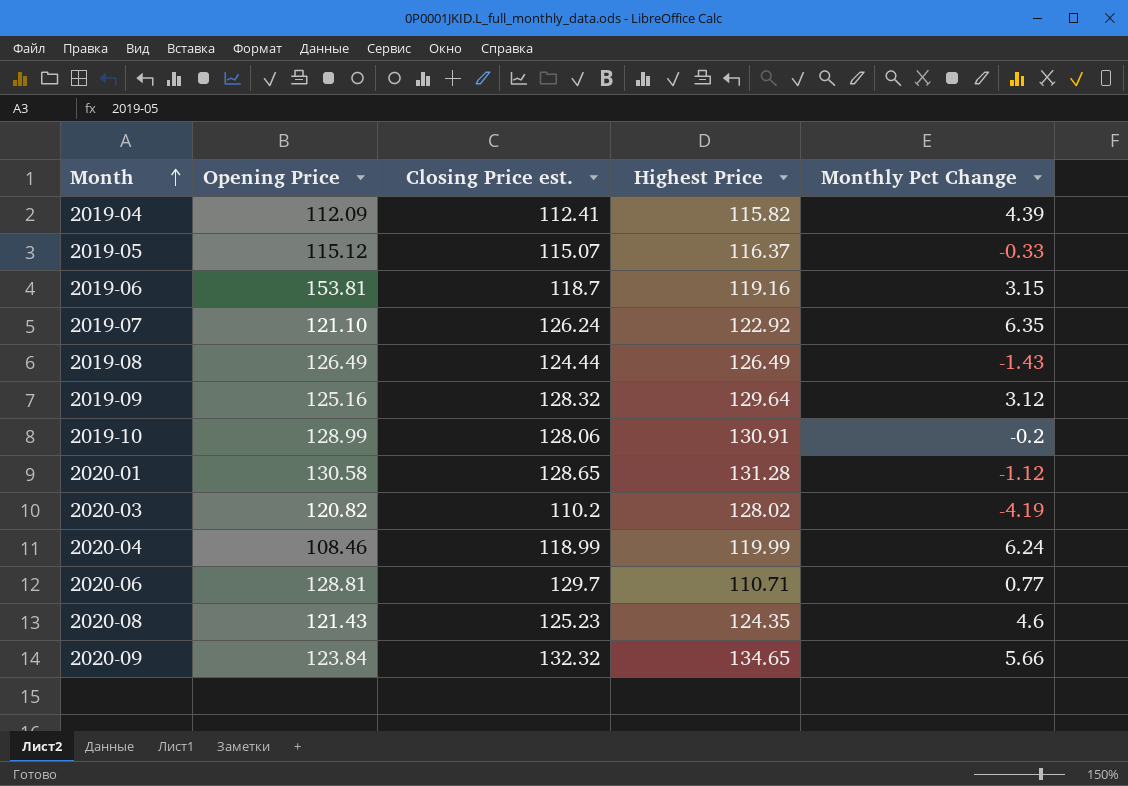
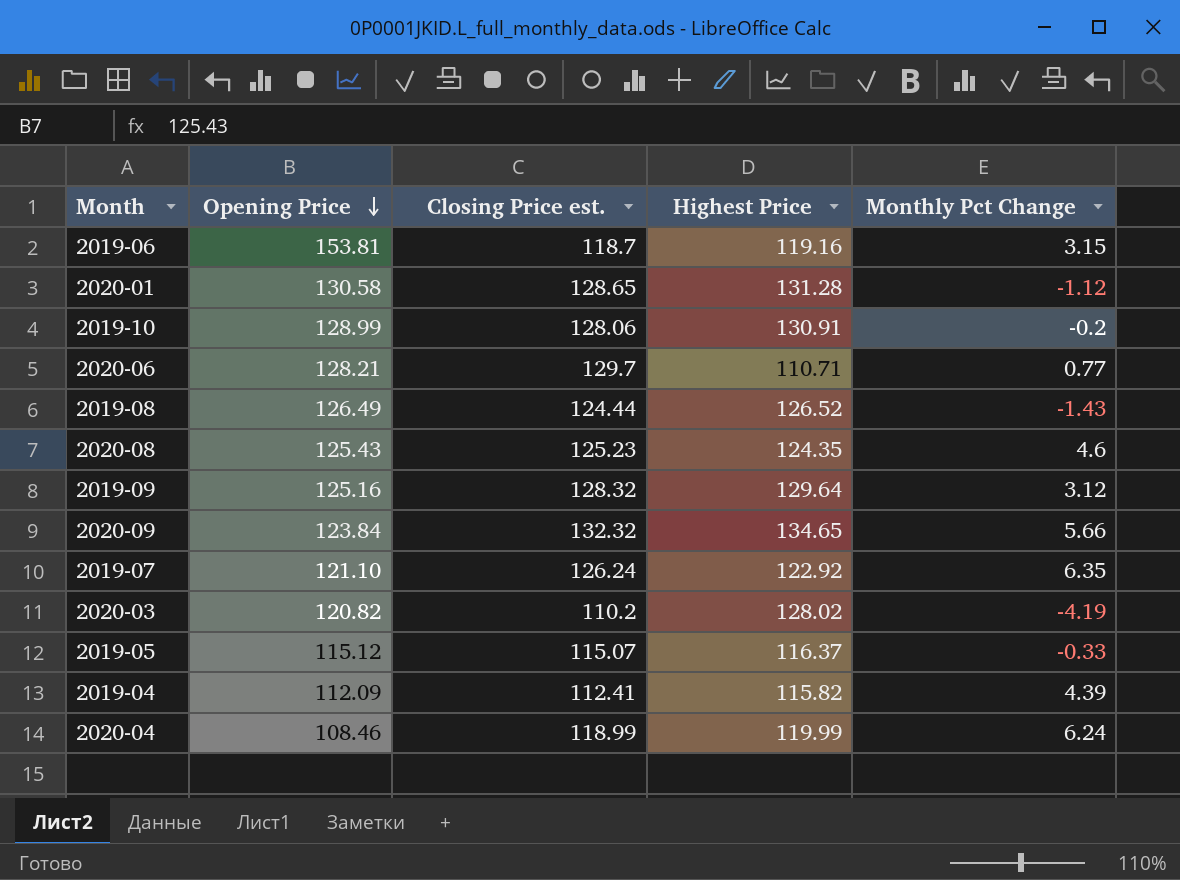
row order: Month ascending -> Opening Price descending
2020-06 | Opening Price: 128.81 -> 128.21
2019-08 | Highest Price: 126.49 -> 126.52
2020-08 | Opening Price: 121.43 -> 125.43

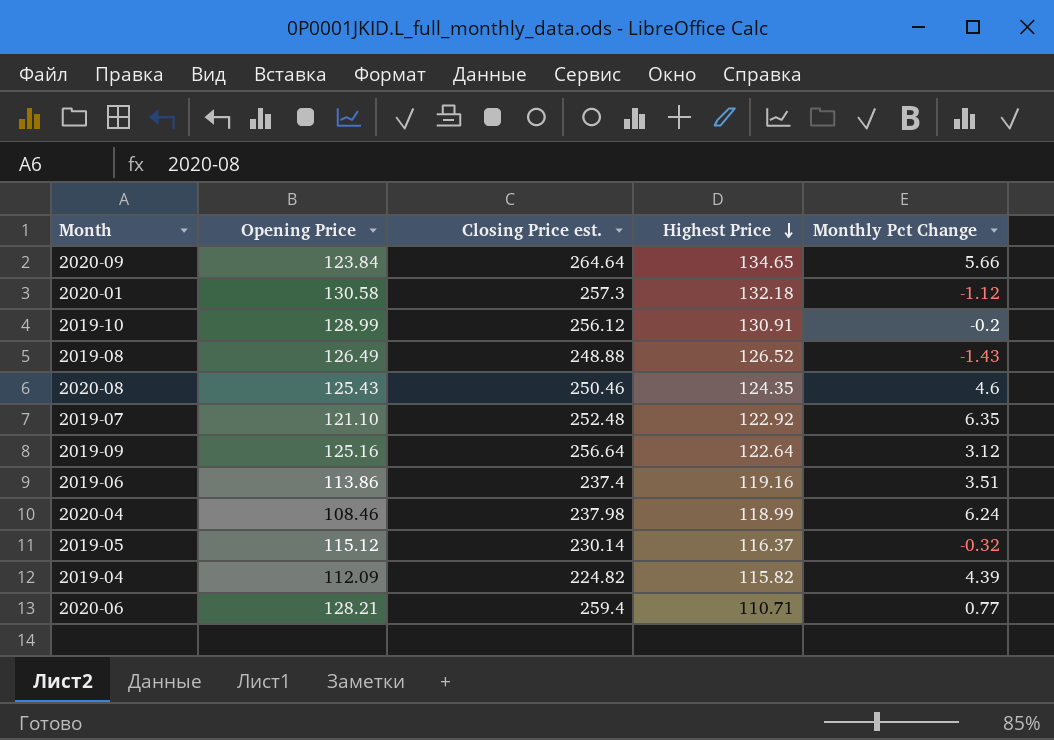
row order: Opening Price descending -> Highest Price descending
row 2020-03: 120.82 | 110.2 | 128.02 | -4.19 -> none
2020-09 | Closing Price est.: 132.32 -> 264.64
2020-01 | Closing Price est.: 128.65 -> 257.3
2020-01 | Highest Price: 131.28 -> 132.18
2019-10 | Closing Price est.: 128.06 -> 256.12
2019-08 | Closing Price est.: 124.44 -> 248.88
2020-08 | Closing Price est.: 125.23 -> 250.46
2019-07 | Closing Price est.: 126.24 -> 252.48
2019-09 | Closing Price est.: 128.32 -> 256.64
2019-09 | Highest Price: 129.64 -> 122.64
2019-06 | Opening Price: 153.81 -> 113.86
2019-06 | Closing Price est.: 118.7 -> 237.4
2019-06 | Monthly Pct Change: 3.15 -> 3.51
2020-04 | Closing Price est.: 118.99 -> 237.98
2020-04 | Highest Price: 119.99 -> 118.99
2019-05 | Closing Price est.: 115.07 -> 230.14
2019-05 | Monthly Pct Change: -0.33 -> -0.32
2019-04 | Closing Price est.: 112.41 -> 224.82
2020-06 | Closing Price est.: 129.7 -> 259.4

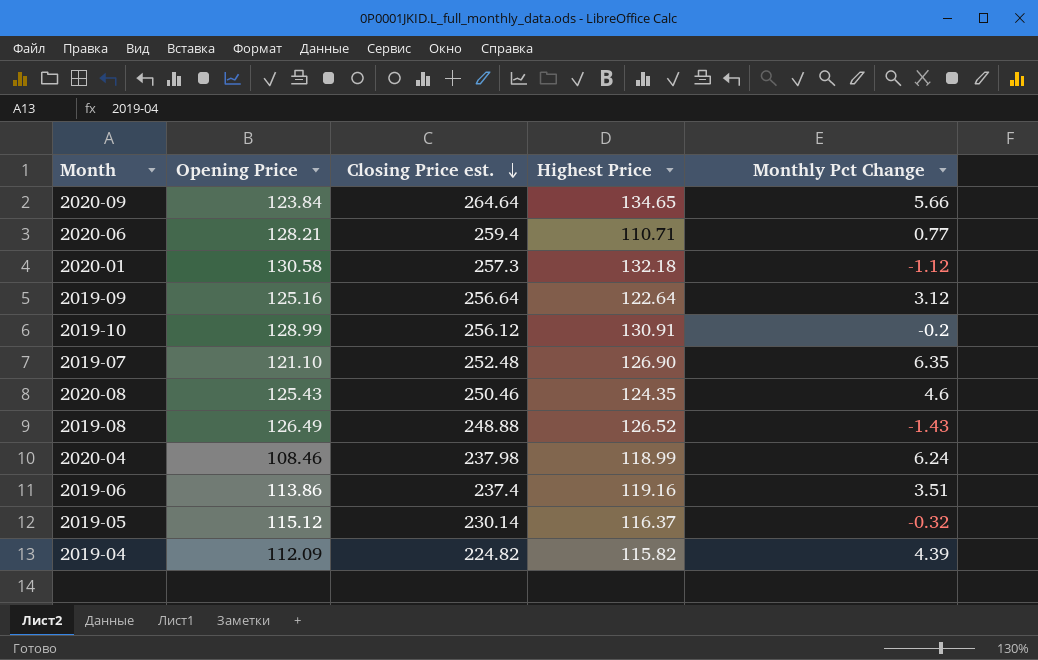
row order: Highest Price descending -> Closing Price est. descending
2019-07 | Highest Price: 122.92 -> 126.90

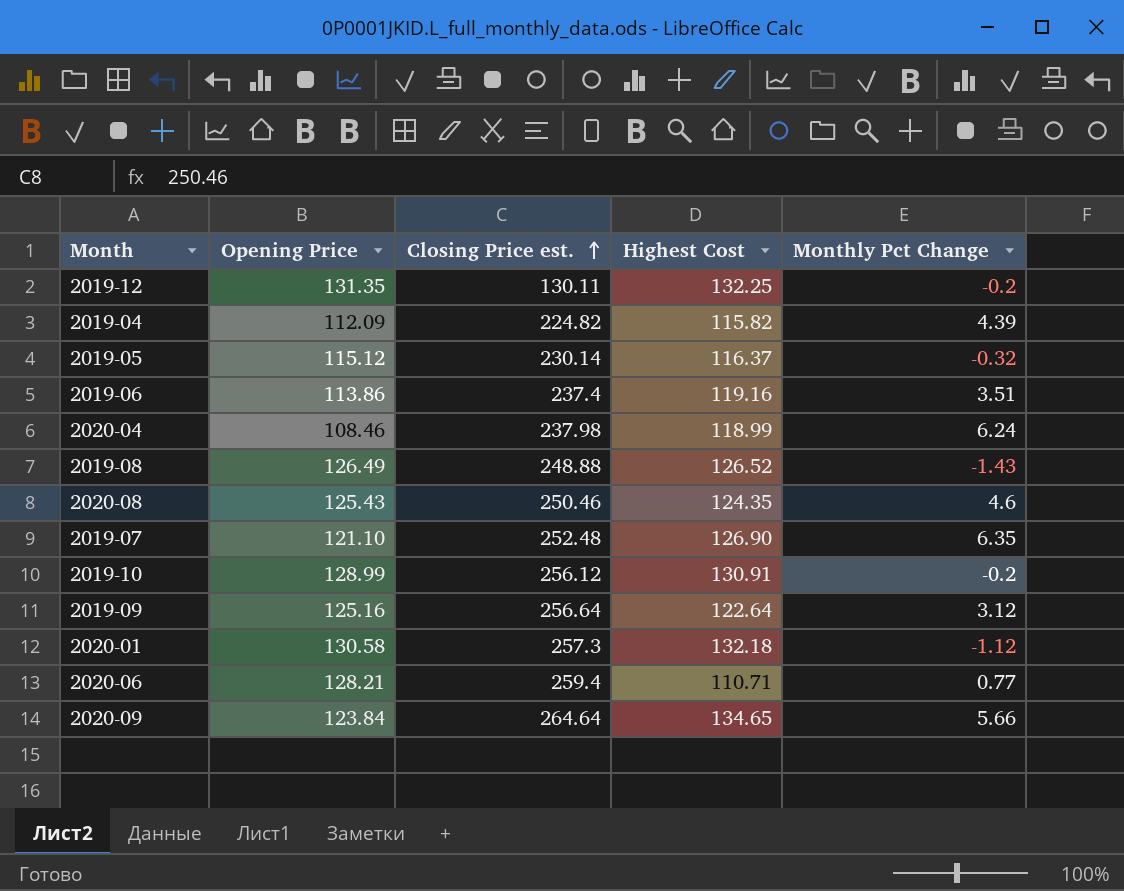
row order: Closing Price est. descending -> Closing Price est. ascending
column name: Highest Price -> Highest Cost
row 2019-12: none -> 131.35 | 130.11 | 132.25 | -0.2

